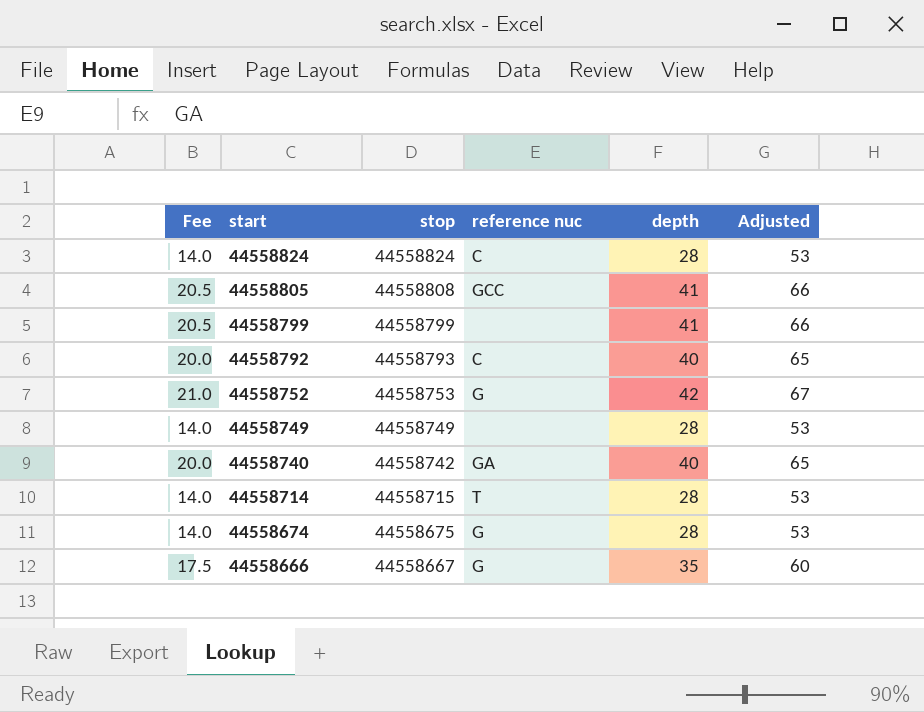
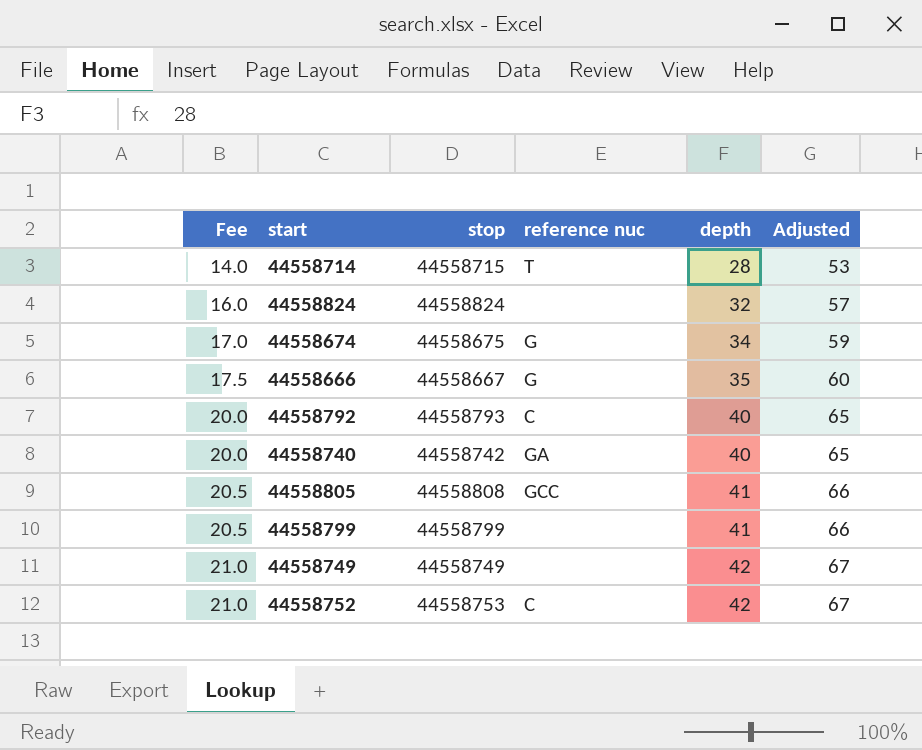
row order: start descending -> Fee ascending
44558824 | Fee: 14.0 -> 16.0
44558824 | reference nuc: C -> none
44558824 | depth: 28 -> 32
44558824 | Adjusted: 53 -> 57
44558674 | Fee: 14.0 -> 17.0
44558674 | depth: 28 -> 34
44558674 | Adjusted: 53 -> 59
44558749 | Fee: 14.0 -> 21.0
44558749 | depth: 28 -> 42
44558749 | Adjusted: 53 -> 67
44558752 | reference nuc: G -> C

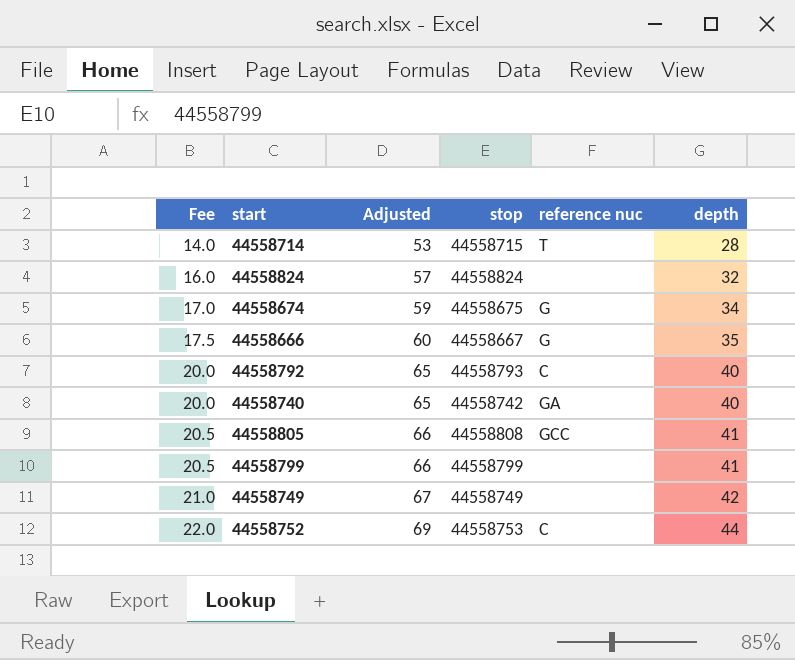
column Adjusted | position: 6 -> 3
44558752 | Fee: 21.0 -> 22.0
44558752 | Adjusted: 67 -> 69
44558752 | depth: 42 -> 44

